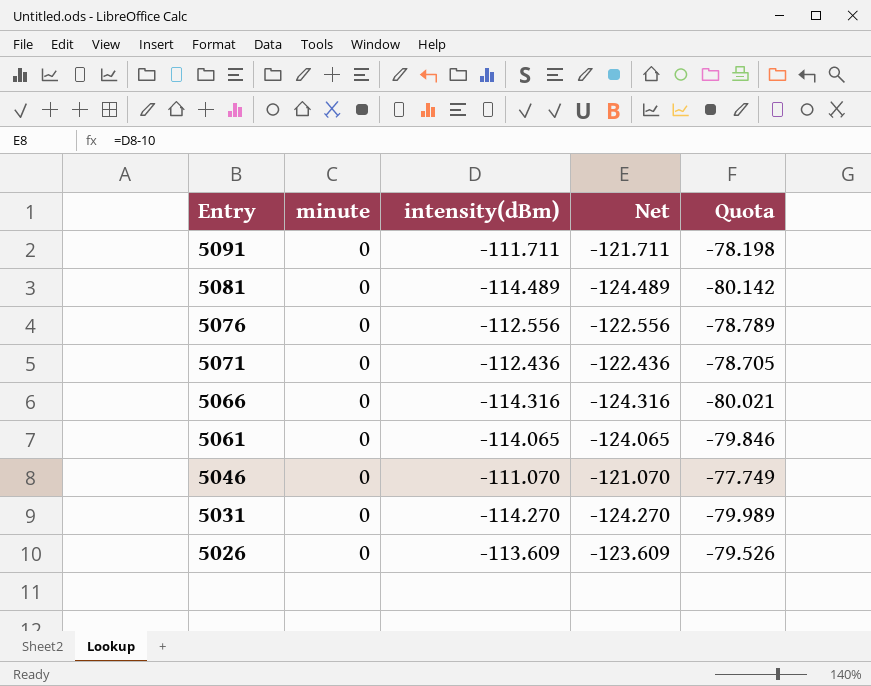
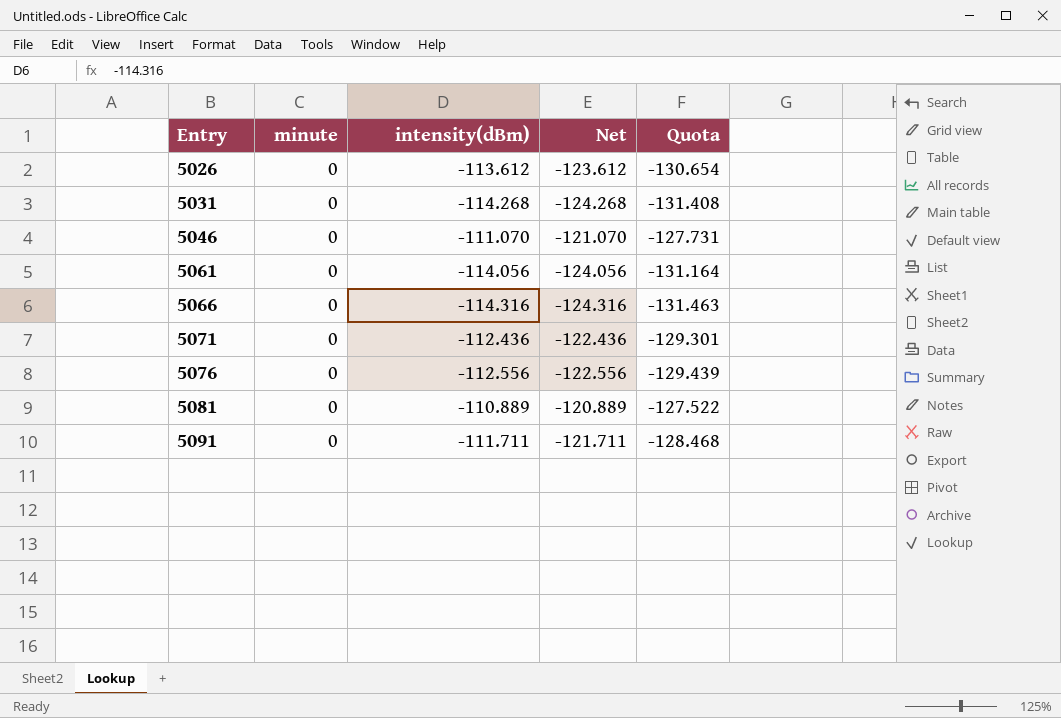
row order: Entry descending -> Entry ascending
column Quota | formula: [intensity(dBm)] * 0.7 -> [intensity(dBm)] * 1.15
5026 | intensity(dBm): -113.609 -> -113.612
5026 | Net: -123.609 -> -123.612
5031 | intensity(dBm): -114.270 -> -114.268
5031 | Net: -124.270 -> -124.268
5061 | intensity(dBm): -114.065 -> -114.056
5061 | Net: -124.065 -> -124.056
5081 | intensity(dBm): -114.489 -> -110.889
5081 | Net: -124.489 -> -120.889

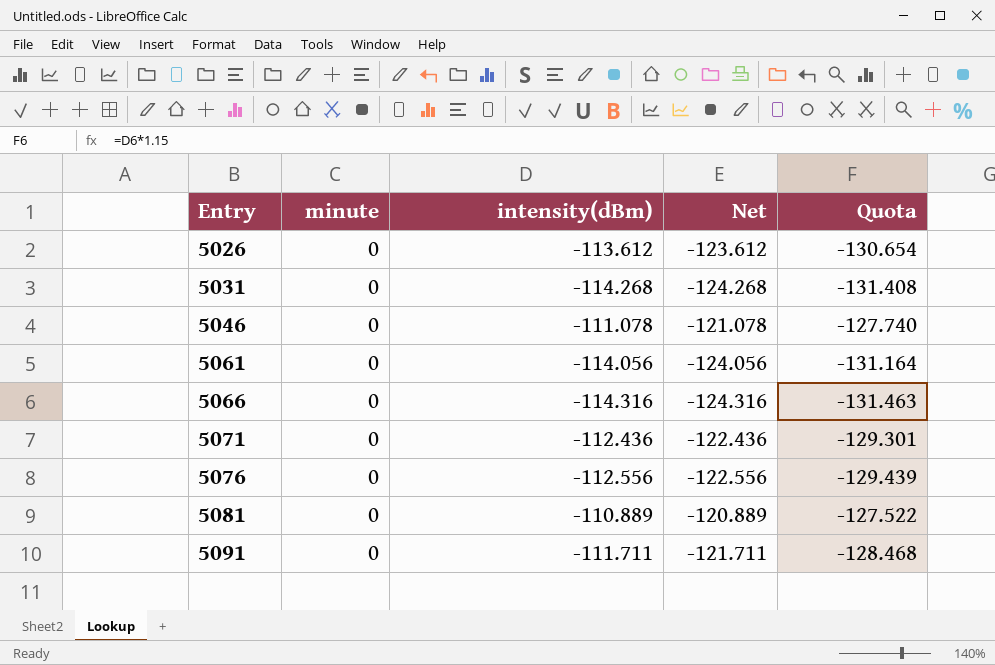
5046 | intensity(dBm): -111.070 -> -111.078
5046 | Net: -121.070 -> -121.078
5046 | Quota: -127.731 -> -127.740

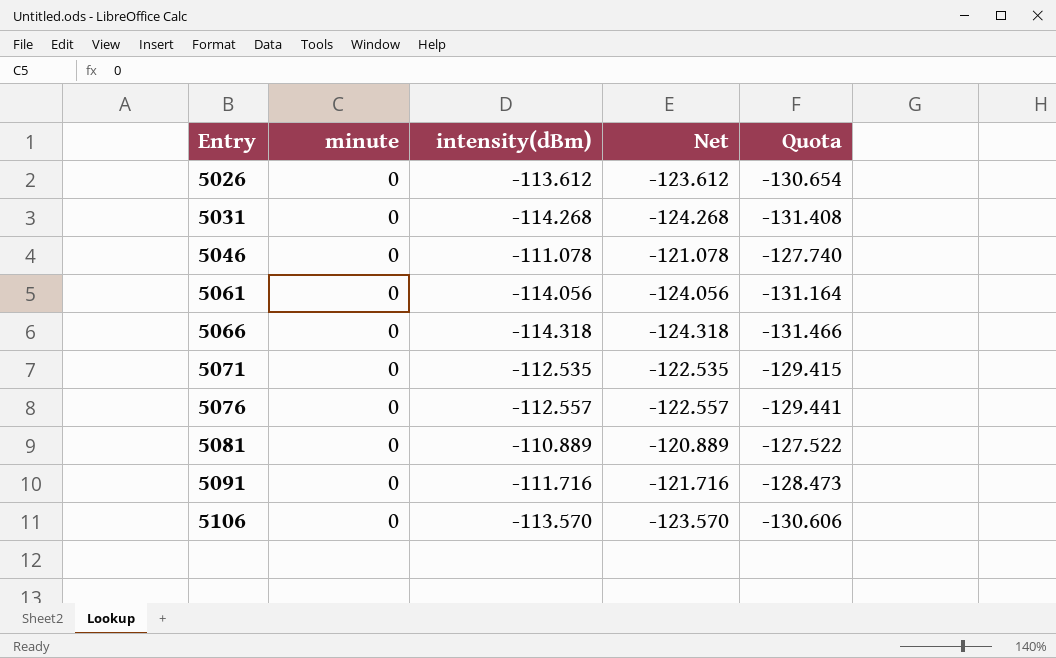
5066 | intensity(dBm): -114.316 -> -114.318
5066 | Net: -124.316 -> -124.318
5066 | Quota: -131.463 -> -131.466
5071 | intensity(dBm): -112.436 -> -112.535
5071 | Net: -122.436 -> -122.535
5071 | Quota: -129.301 -> -129.415
5076 | intensity(dBm): -112.556 -> -112.557
5076 | Net: -122.556 -> -122.557
5076 | Quota: -129.439 -> -129.441
5091 | intensity(dBm): -111.711 -> -111.716
5091 | Net: -121.711 -> -121.716
5091 | Quota: -128.468 -> -128.473
row 5106: none -> 0 | -113.570 | -123.570 | -130.606

